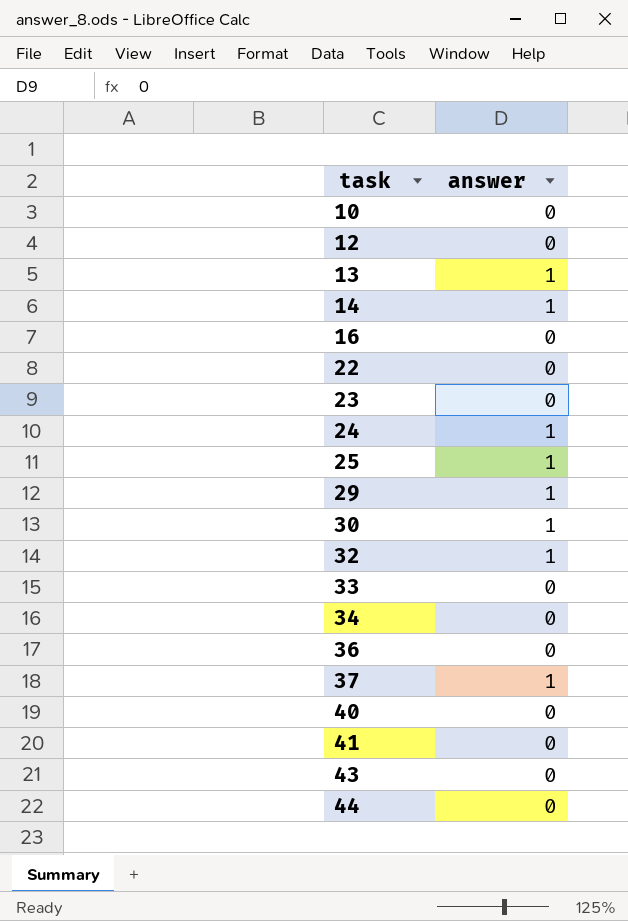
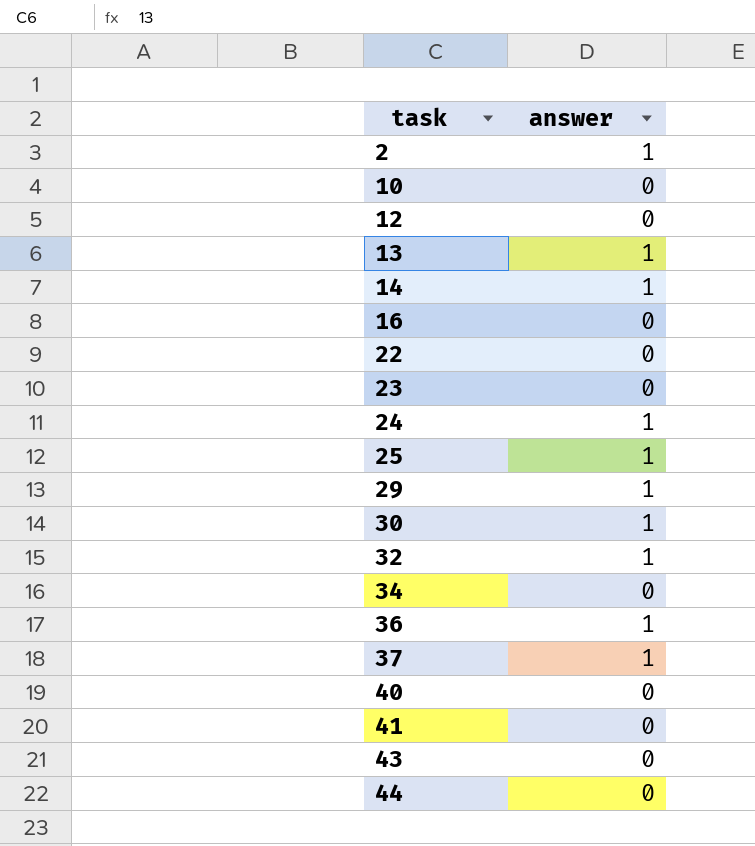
row 33: 0 -> none
row 2: none -> 1
36 | answer: 0 -> 1

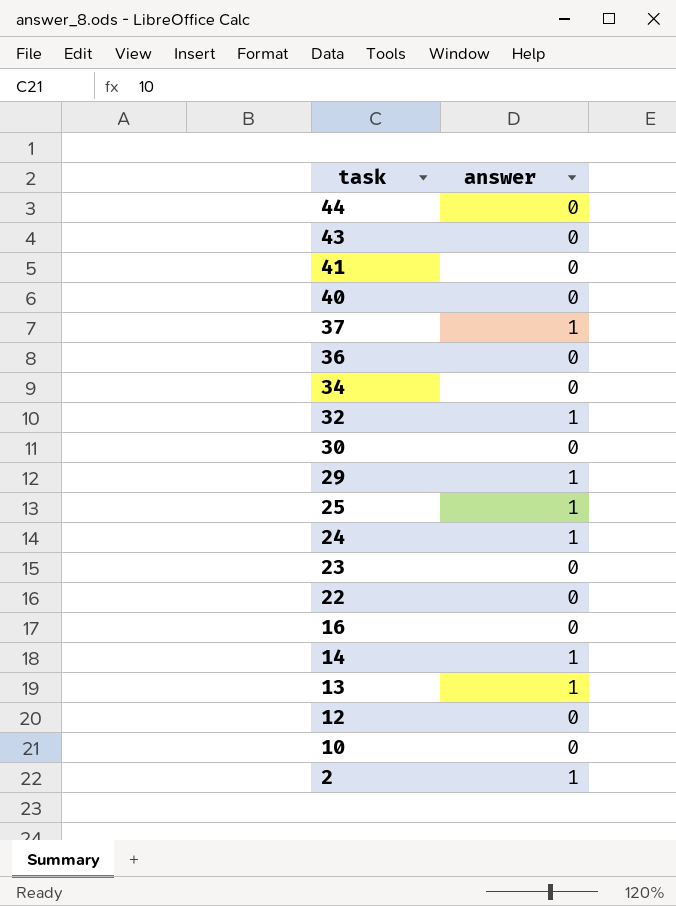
row order: task ascending -> task descending
36 | answer: 1 -> 0
30 | answer: 1 -> 0

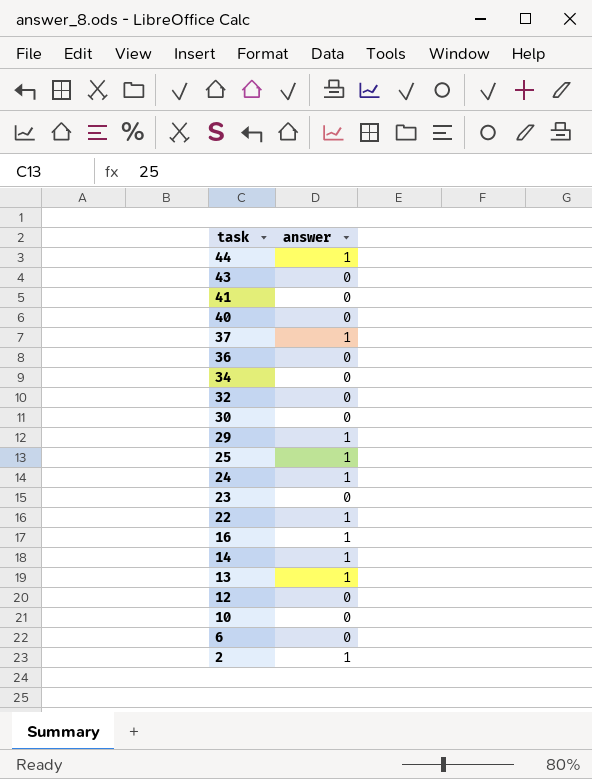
44 | answer: 0 -> 1
32 | answer: 1 -> 0
22 | answer: 0 -> 1
16 | answer: 0 -> 1
row 6: none -> 0

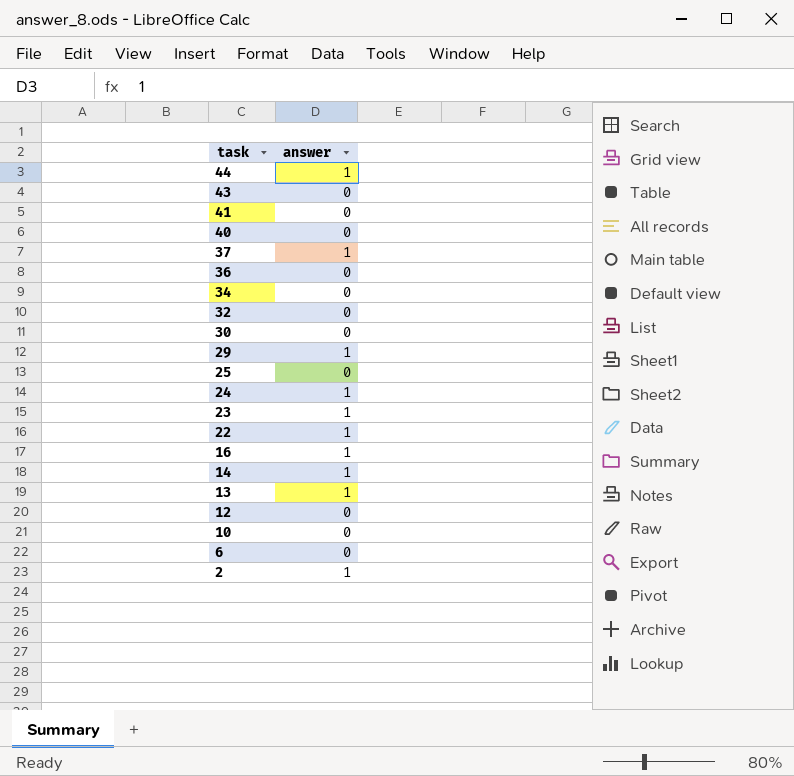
25 | answer: 1 -> 0
23 | answer: 0 -> 1

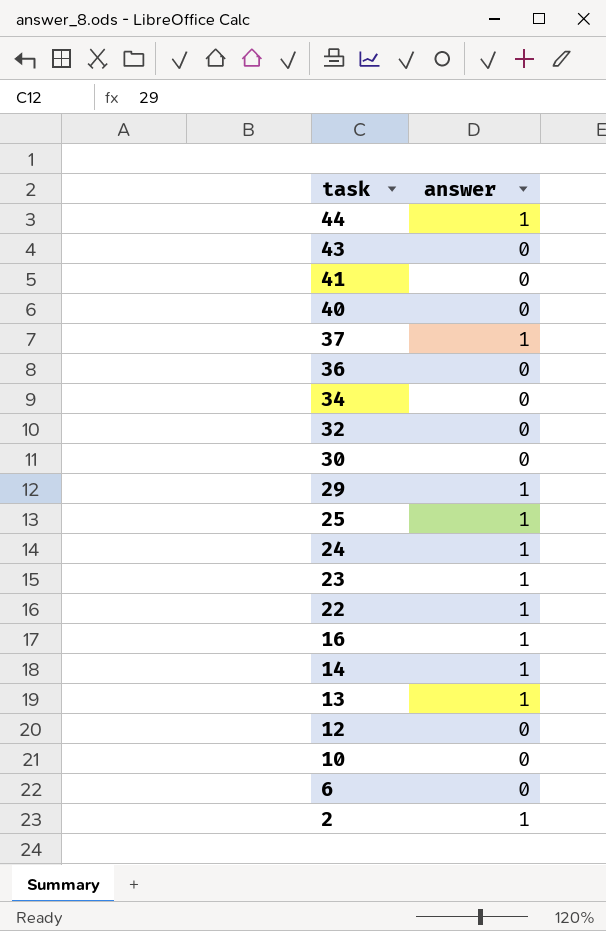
25 | answer: 0 -> 1

